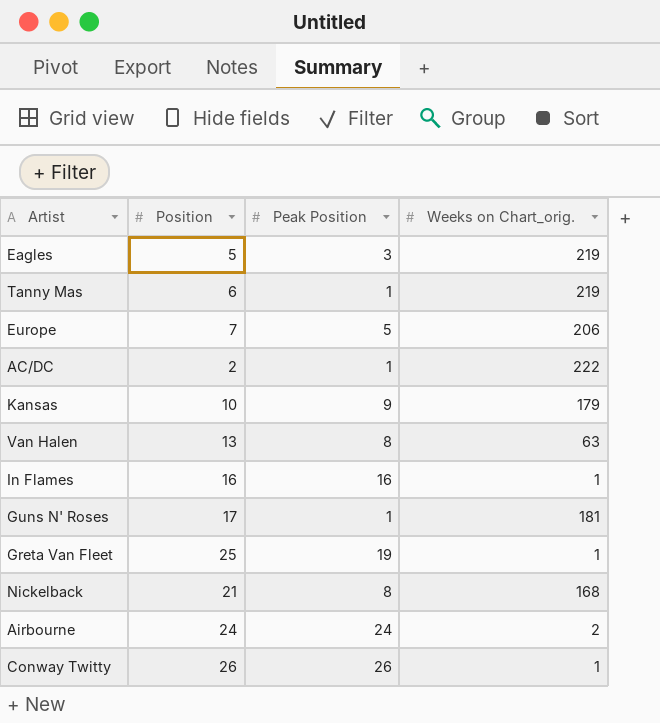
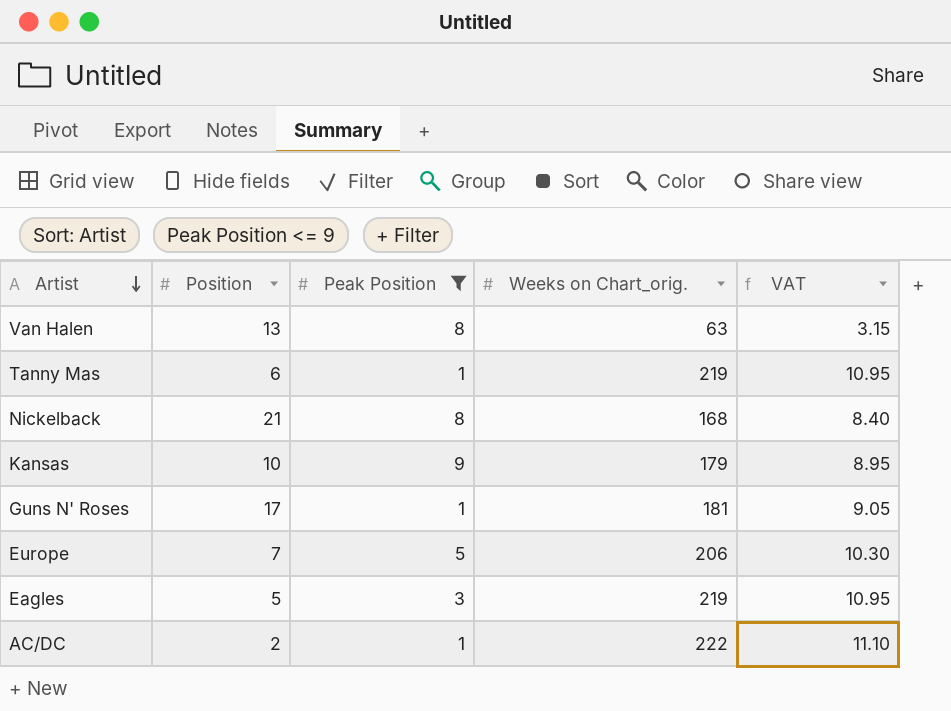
filter: none -> Peak Position <= 9
row order: none -> Artist descending
column VAT | formula: none -> [Weeks on Chart_orig.] * 0.05

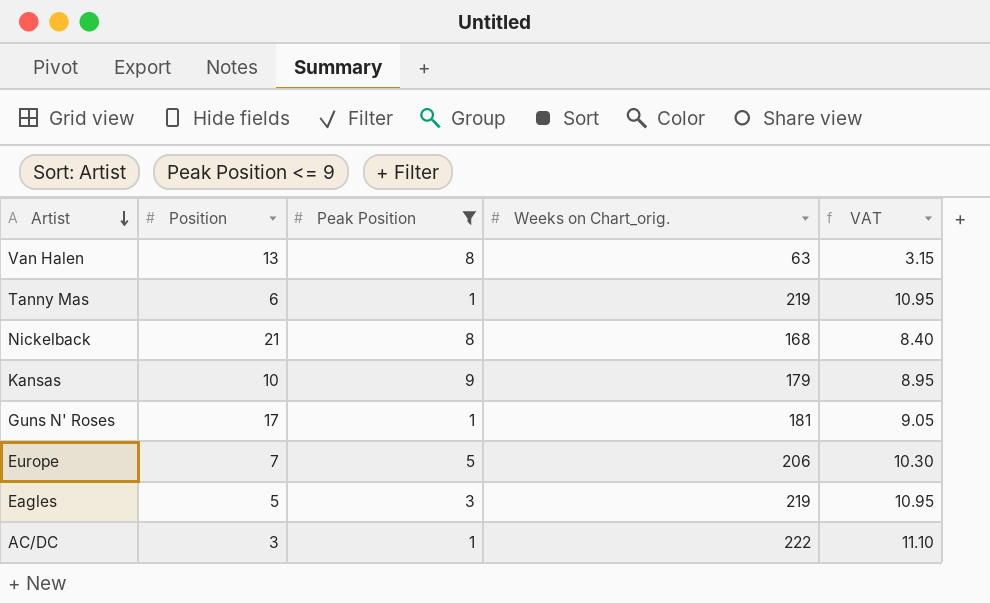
AC/DC | Position: 2 -> 3

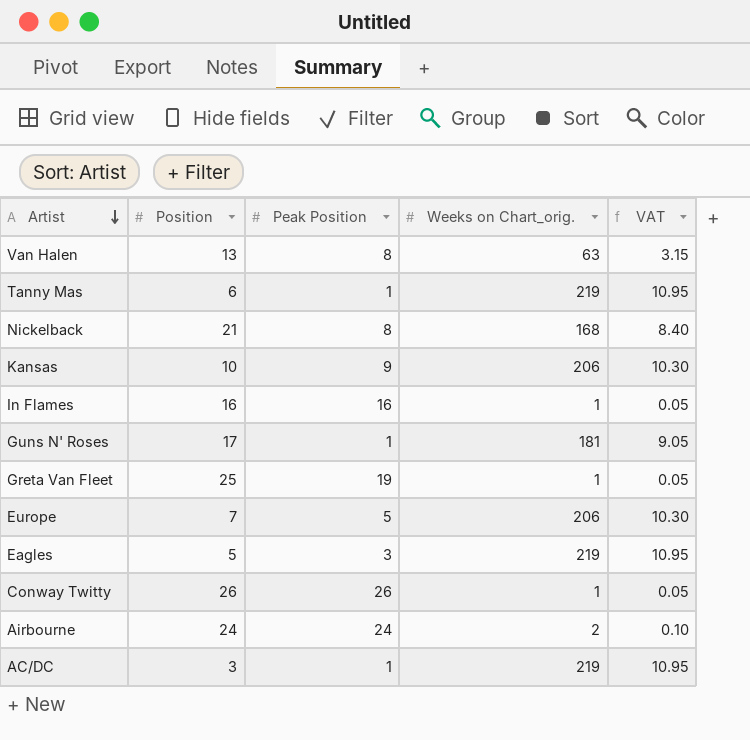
filter: Peak Position <= 9 -> none
Kansas | Weeks on Chart_orig.: 179 -> 206
Kansas | VAT: 8.95 -> 10.30
AC/DC | Weeks on Chart_orig.: 222 -> 219
AC/DC | VAT: 11.10 -> 10.95

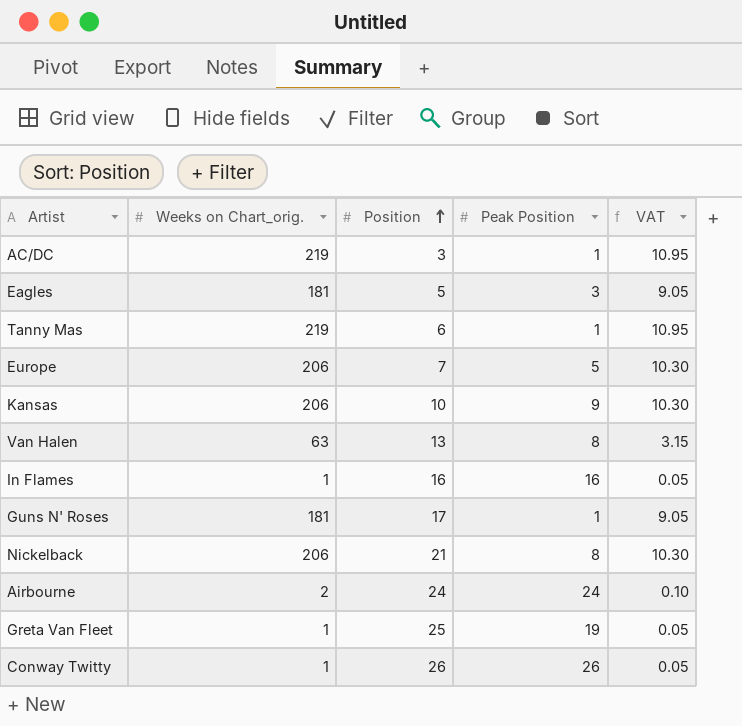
row order: Artist descending -> Position ascending
column Weeks on Chart_orig. | position: 4 -> 2
Eagles | Weeks on Chart_orig.: 219 -> 181
Eagles | VAT: 10.95 -> 9.05
Nickelback | Weeks on Chart_orig.: 168 -> 206
Nickelback | VAT: 8.40 -> 10.30

